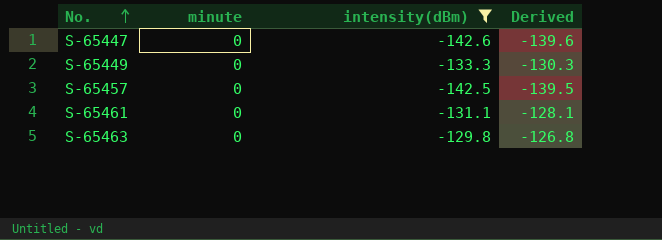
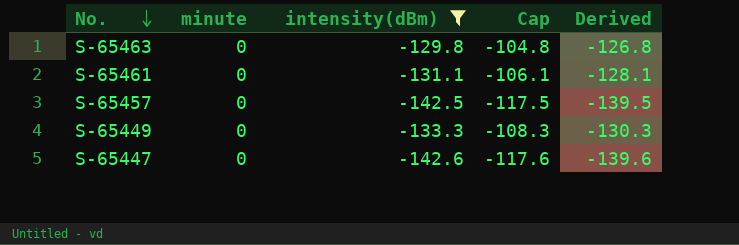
row order: No. ascending -> No. descending
column Cap | formula: none -> [intensity(dBm)] + 25

